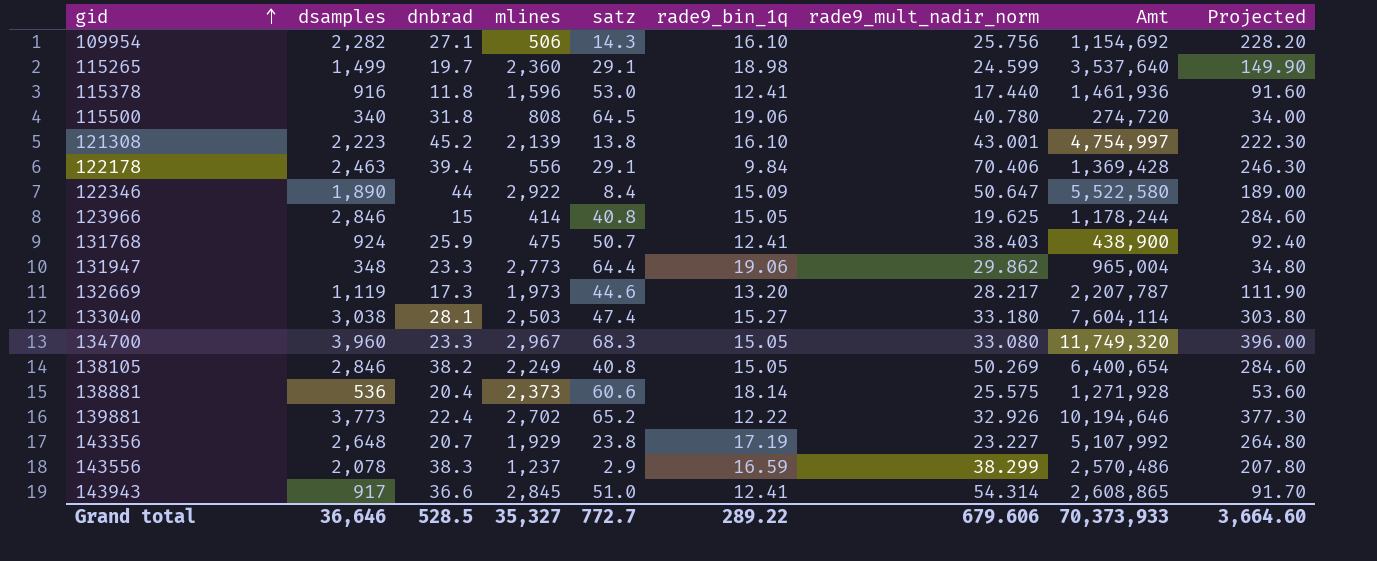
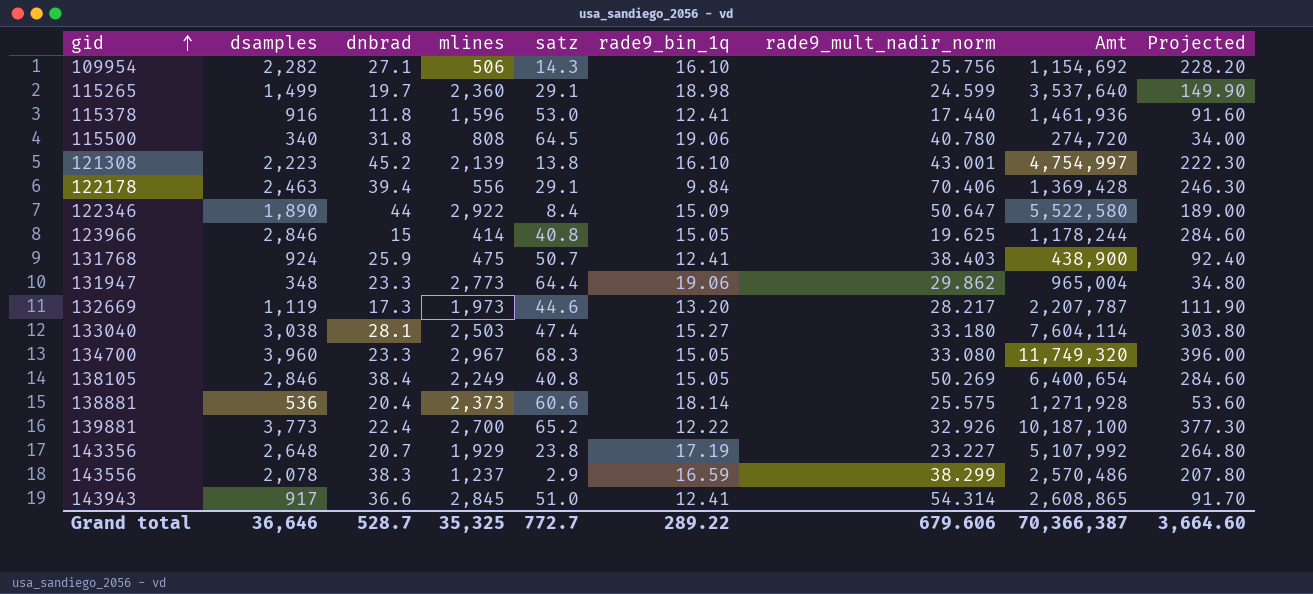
138105 | dnbrad: 38.2 -> 38.4
139881 | mlines: 2,702 -> 2,700
139881 | Amt: 10,194,646 -> 10,187,100
Grand total | dnbrad: 528.5 -> 528.7
Grand total | mlines: 35,327 -> 35,325
Grand total | Amt: 70,373,933 -> 70,366,387

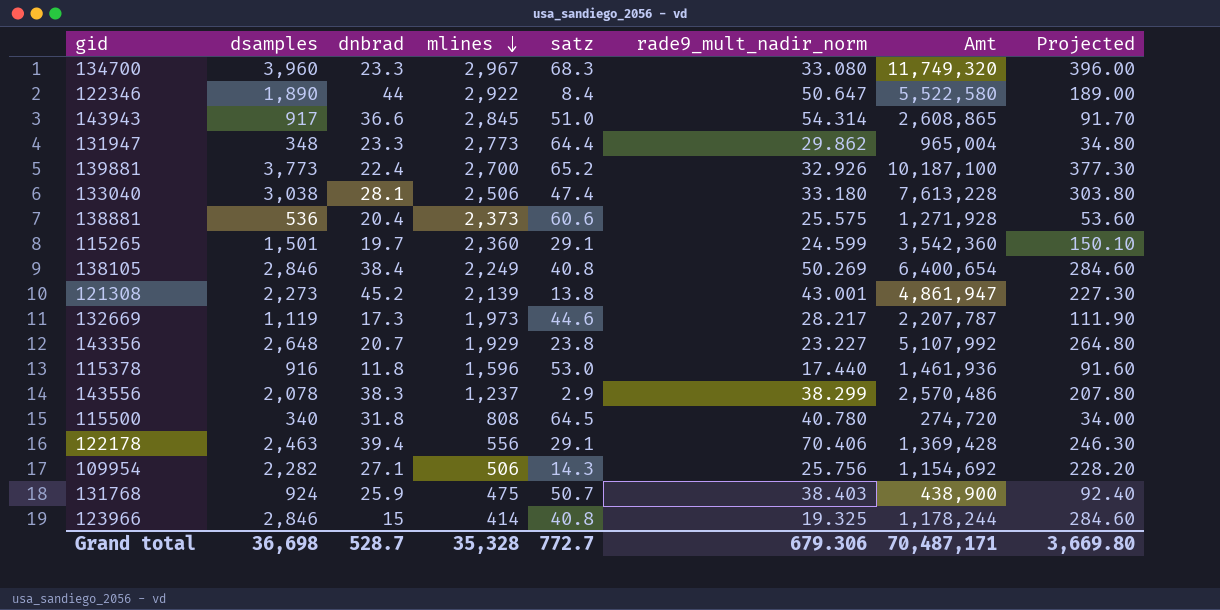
row order: gid ascending -> mlines descending
column rade9_bin_1q | position: 6 -> none
133040 | mlines: 2,503 -> 2,506
133040 | Amt: 7,604,114 -> 7,613,228
115265 | dsamples: 1,499 -> 1,501
115265 | Amt: 3,537,640 -> 3,542,360
115265 | Projected: 149.90 -> 150.10
121308 | dsamples: 2,223 -> 2,273
121308 | Amt: 4,754,997 -> 4,861,947
121308 | Projected: 222.30 -> 227.30
123966 | rade9_mult_nadir_norm: 19.625 -> 19.325
Grand total | dsamples: 36,646 -> 36,698
Grand total | mlines: 35,325 -> 35,328
Grand total | rade9_mult_nadir_norm: 679.606 -> 679.306
Grand total | Amt: 70,366,387 -> 70,487,171
Grand total | Projected: 3,664.60 -> 3,669.80

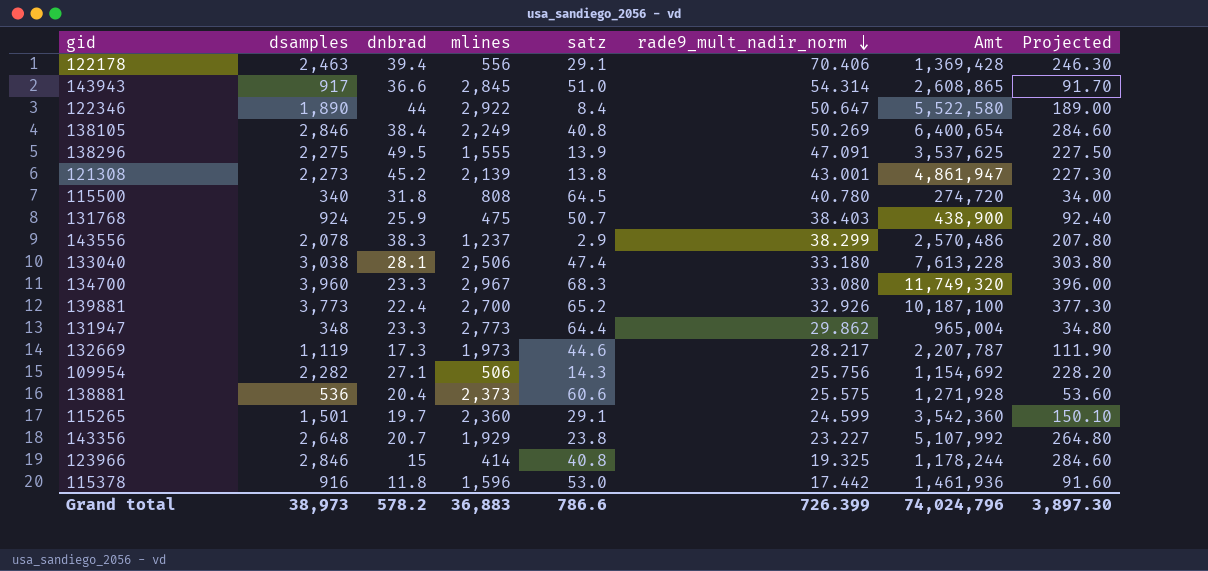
row order: mlines descending -> rade9_mult_nadir_norm descending
row 138296: none -> 2,275 | 49.5 | 1,555 | 13.9 | 47.091 | 3,537,625 | 227.50
115378 | rade9_mult_nadir_norm: 17.440 -> 17.442
Grand total | dsamples: 36,698 -> 38,973
Grand total | dnbrad: 528.7 -> 578.2
Grand total | mlines: 35,328 -> 36,883
Grand total | satz: 772.7 -> 786.6
Grand total | rade9_mult_nadir_norm: 679.306 -> 726.399
Grand total | Amt: 70,487,171 -> 74,024,796
Grand total | Projected: 3,669.80 -> 3,897.30

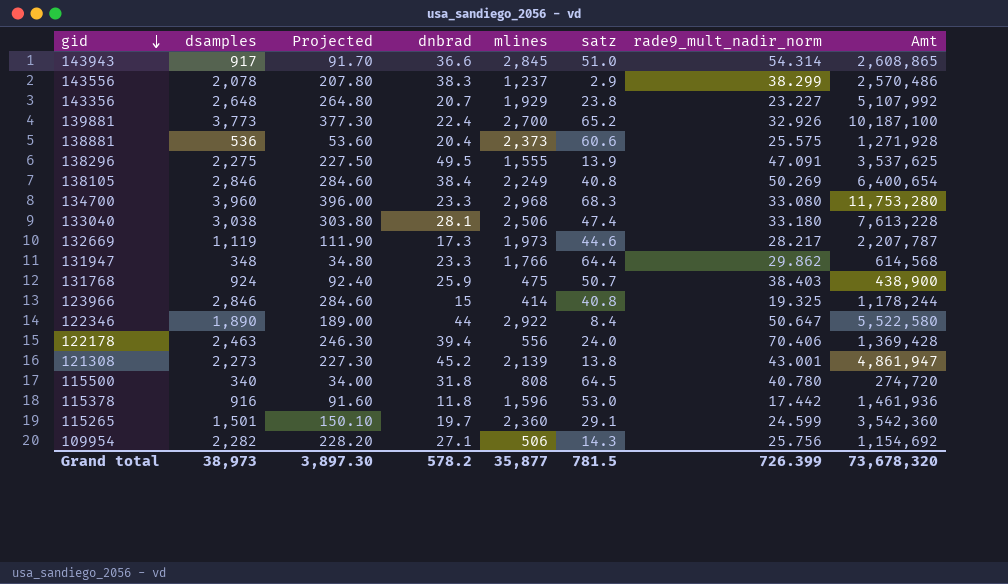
row order: rade9_mult_nadir_norm descending -> gid descending
column Projected | position: 8 -> 3
134700 | mlines: 2,967 -> 2,968
134700 | Amt: 11,749,320 -> 11,753,280
131947 | mlines: 2,773 -> 1,766
131947 | Amt: 965,004 -> 614,568
122178 | satz: 29.1 -> 24.0
Grand total | mlines: 36,883 -> 35,877
Grand total | satz: 786.6 -> 781.5
Grand total | Amt: 74,024,796 -> 73,678,320

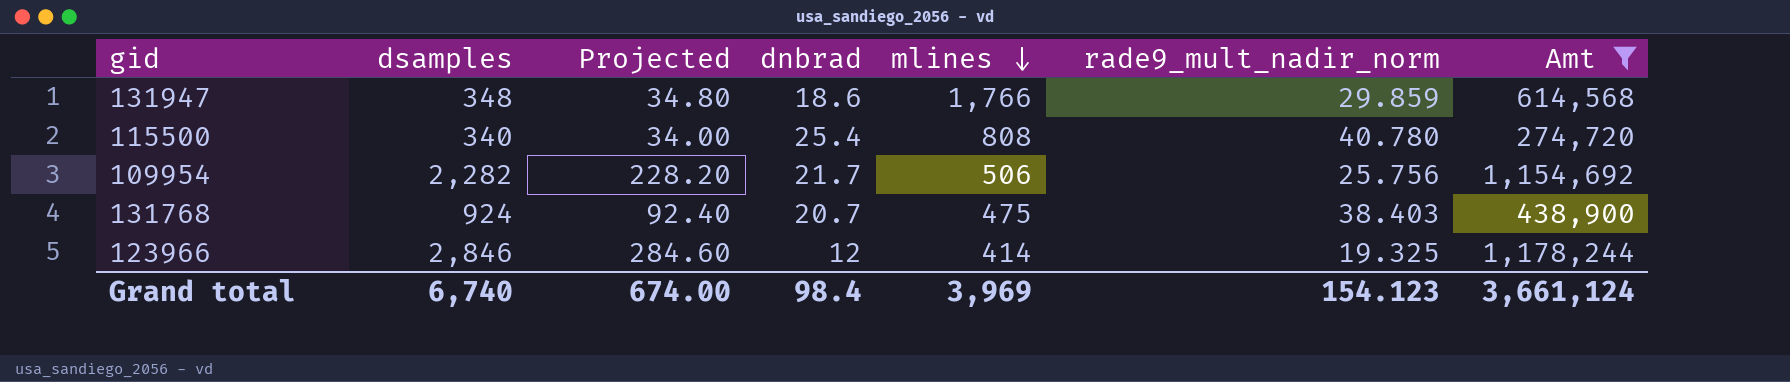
filter: none -> Amt <= 1,178,244
row order: gid descending -> mlines descending
column satz | position: 6 -> none
131947 | dnbrad: 23.3 -> 18.6
131947 | rade9_mult_nadir_norm: 29.862 -> 29.859
115500 | dnbrad: 31.8 -> 25.4
109954 | dnbrad: 27.1 -> 21.7
131768 | dnbrad: 25.9 -> 20.7
123966 | dnbrad: 15 -> 12
Grand total | dsamples: 38,973 -> 6,740
Grand total | Projected: 3,897.30 -> 674.00
Grand total | dnbrad: 578.2 -> 98.4
Grand total | mlines: 35,877 -> 3,969
Grand total | rade9_mult_nadir_norm: 726.399 -> 154.123
Grand total | Amt: 73,678,320 -> 3,661,124

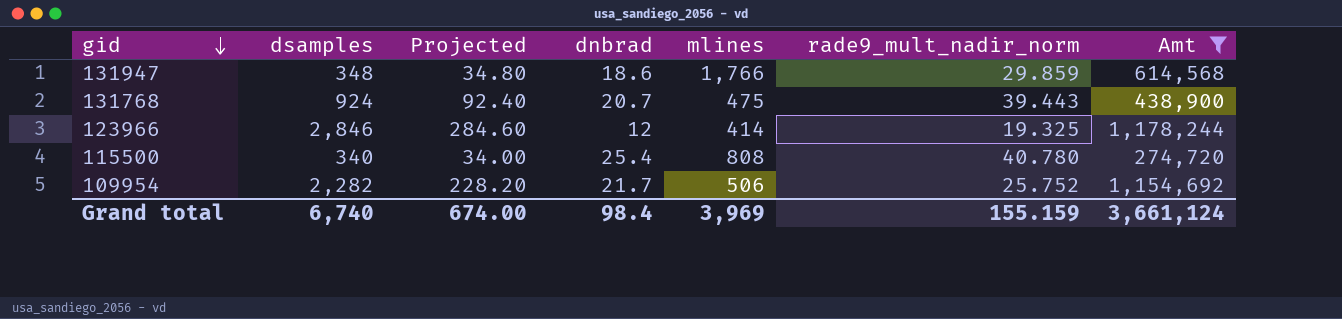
row order: mlines descending -> gid descending
131768 | rade9_mult_nadir_norm: 38.403 -> 39.443
109954 | rade9_mult_nadir_norm: 25.756 -> 25.752
Grand total | rade9_mult_nadir_norm: 154.123 -> 155.159

